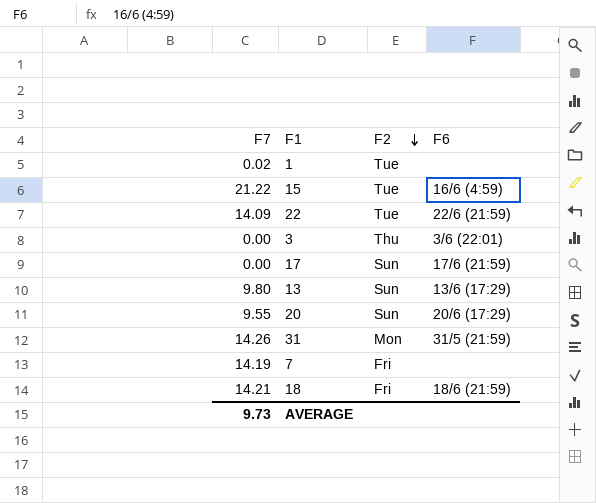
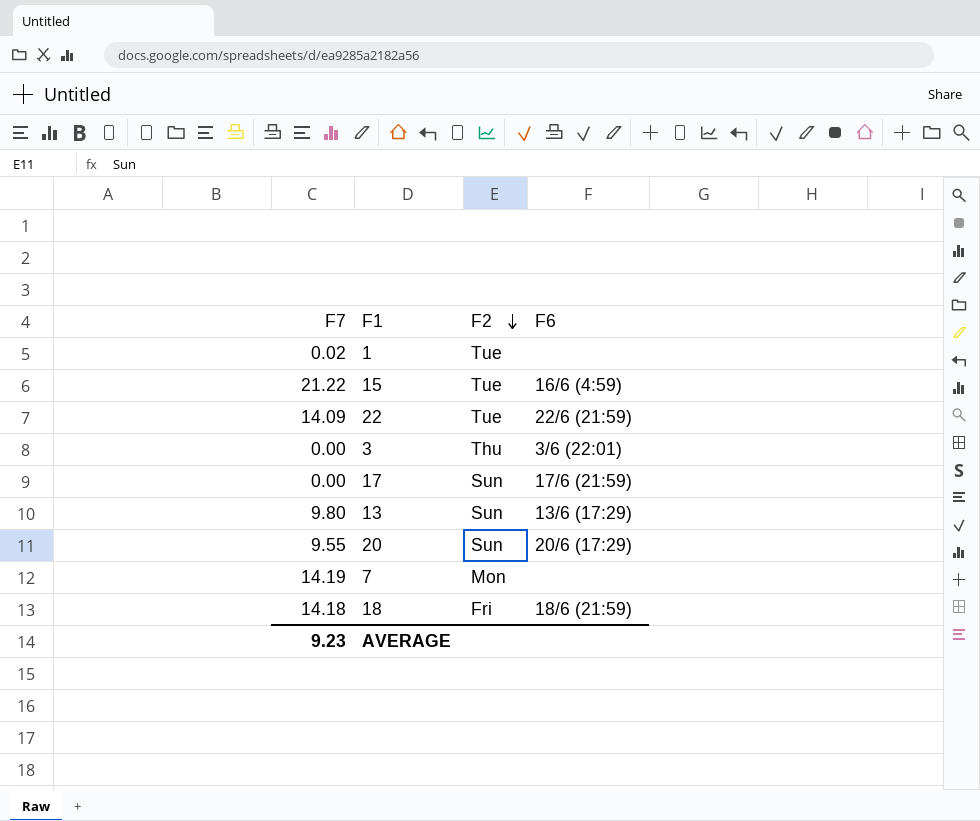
row 31: 14.26 | Mon | 31/5 (21:59) -> none
7 | F2: Fri -> Mon
18 | F7: 14.21 -> 14.18
AVERAGE | F7: 9.73 -> 9.23

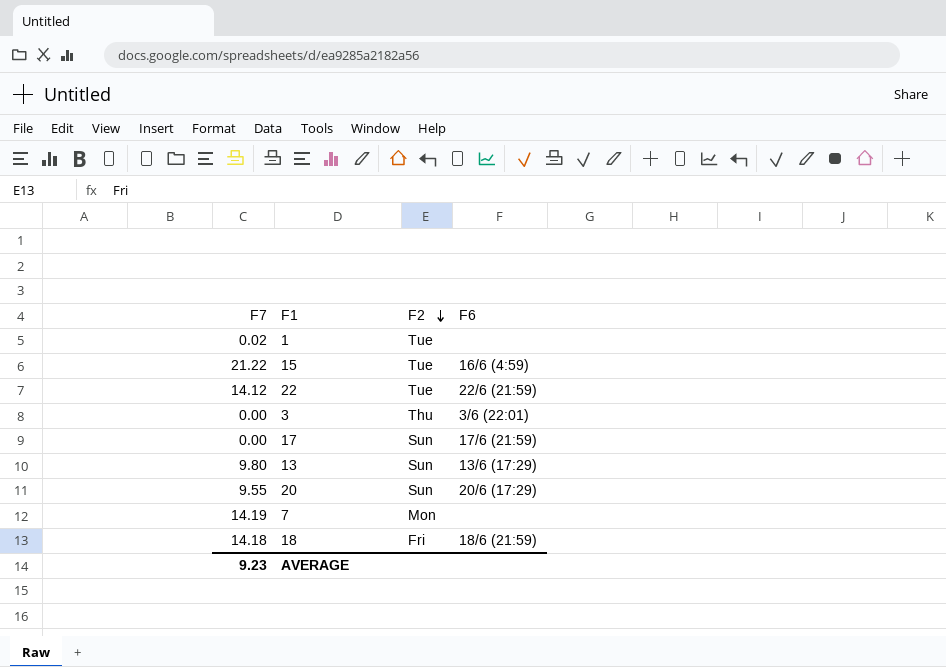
22 | F7: 14.09 -> 14.12

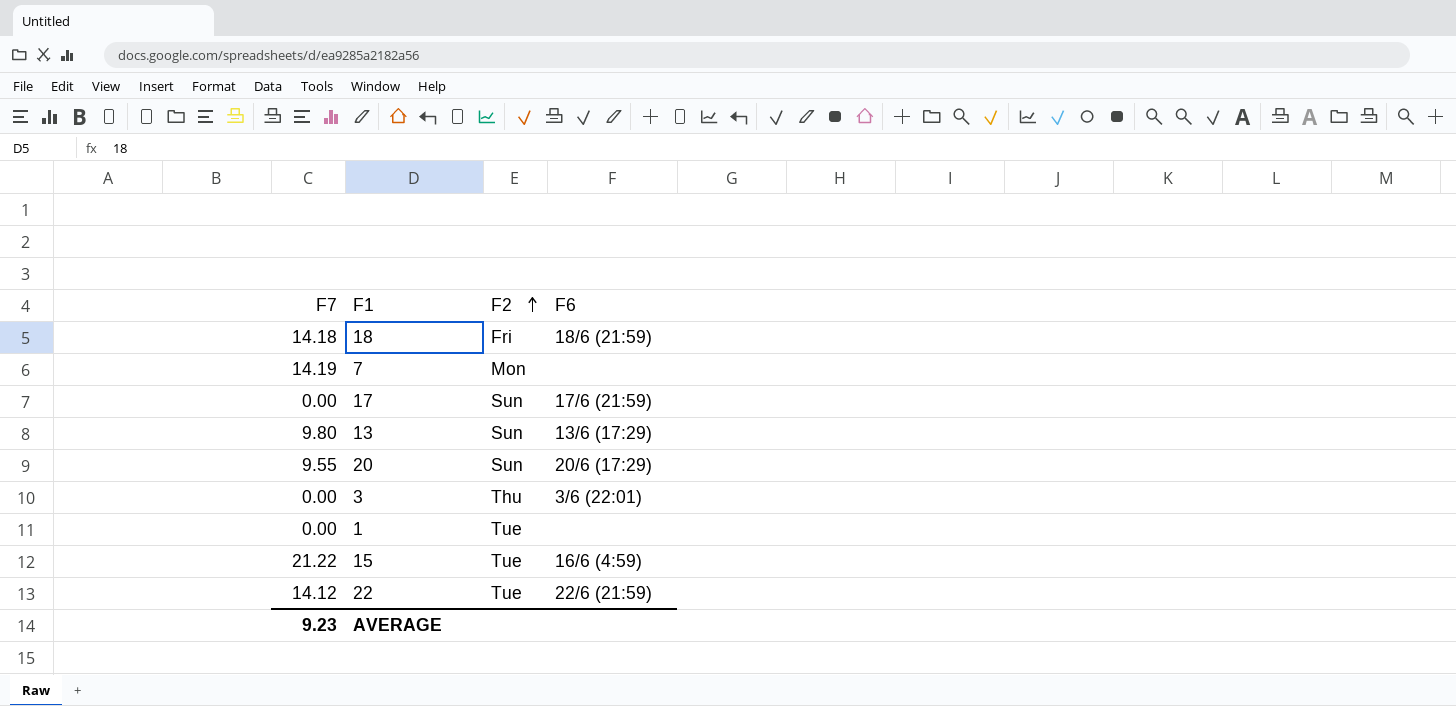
row order: F2 descending -> F2 ascending
1 | F7: 0.02 -> 0.00

